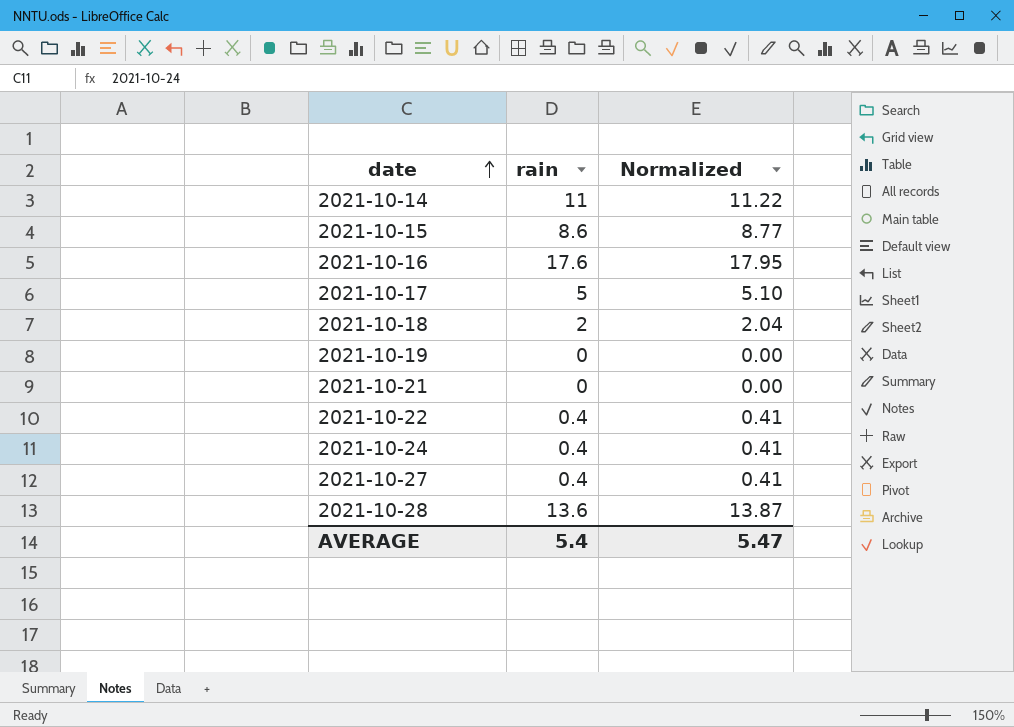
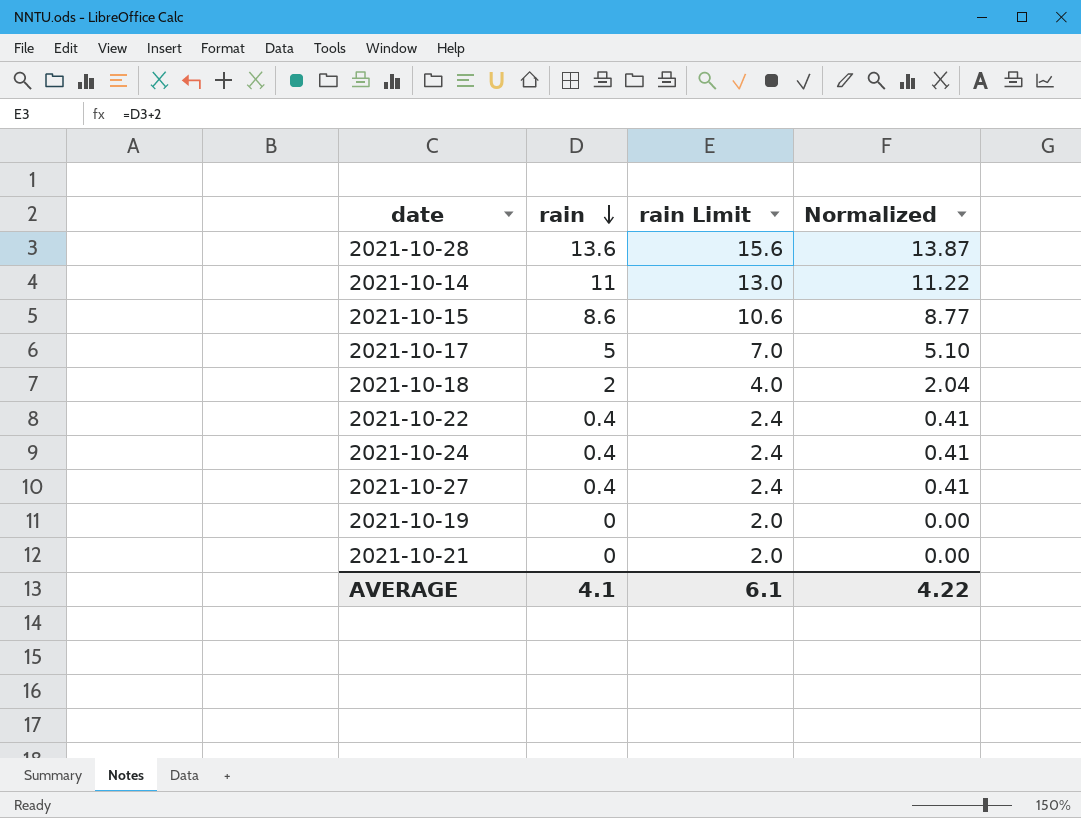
row order: date ascending -> rain descending
column rain Limit | formula: none -> [rain] + 2
row 2021-10-16: 17.6 | 17.95 -> none
AVERAGE | rain: 5.4 -> 4.1
AVERAGE | Normalized: 5.47 -> 4.22

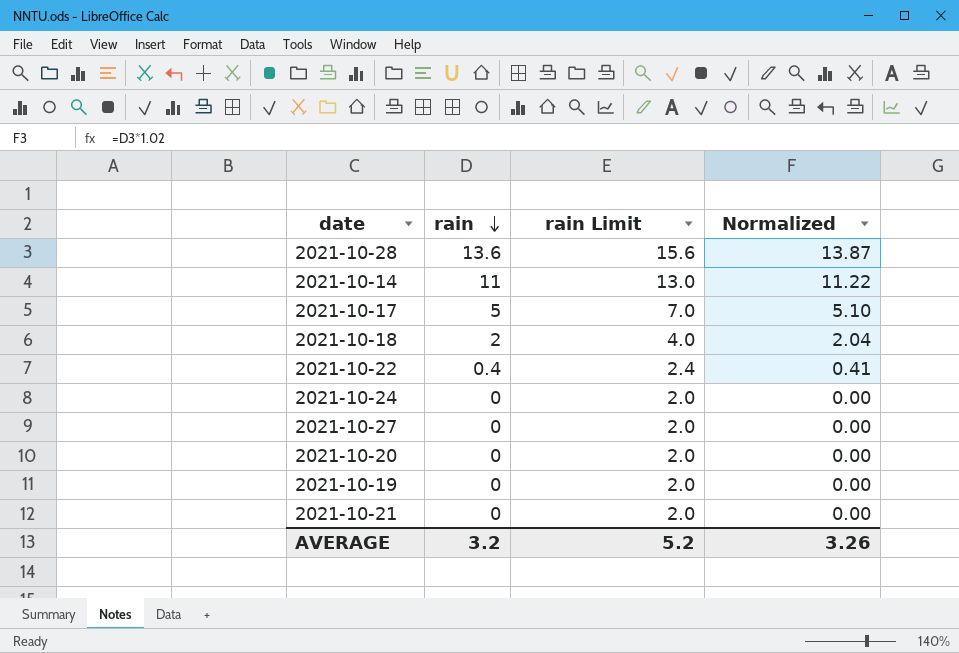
row 2021-10-15: 8.6 | 10.6 | 8.77 -> none
2021-10-24 | rain: 0.4 -> 0
2021-10-24 | rain Limit: 2.4 -> 2.0
2021-10-24 | Normalized: 0.41 -> 0.00
2021-10-27 | rain: 0.4 -> 0
2021-10-27 | rain Limit: 2.4 -> 2.0
2021-10-27 | Normalized: 0.41 -> 0.00
row 2021-10-20: none -> 0 | 2.0 | 0.00
AVERAGE | rain: 4.1 -> 3.2
AVERAGE | rain Limit: 6.1 -> 5.2
AVERAGE | Normalized: 4.22 -> 3.26

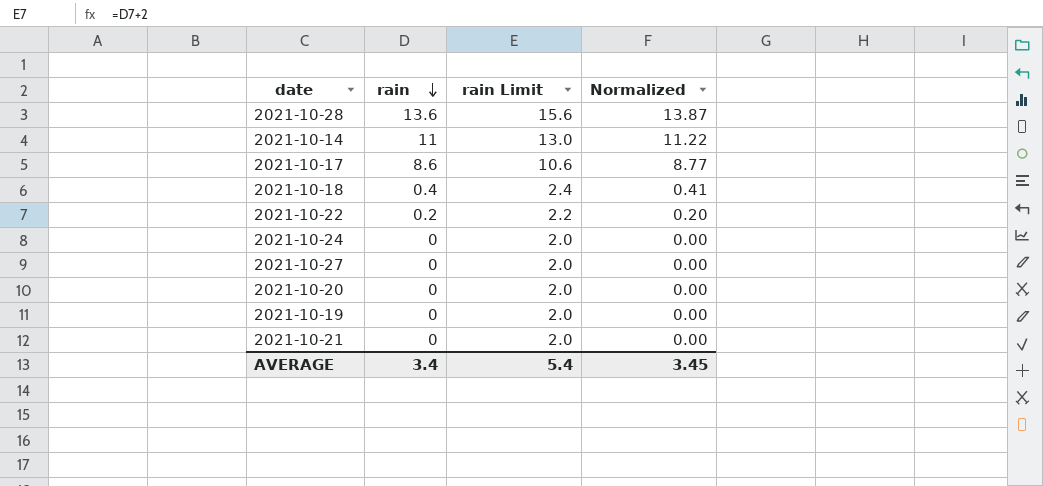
2021-10-17 | rain: 5 -> 8.6
2021-10-17 | rain Limit: 7.0 -> 10.6
2021-10-17 | Normalized: 5.10 -> 8.77
2021-10-18 | rain: 2 -> 0.4
2021-10-18 | rain Limit: 4.0 -> 2.4
2021-10-18 | Normalized: 2.04 -> 0.41
2021-10-22 | rain: 0.4 -> 0.2
2021-10-22 | rain Limit: 2.4 -> 2.2
2021-10-22 | Normalized: 0.41 -> 0.20
AVERAGE | rain: 3.2 -> 3.4
AVERAGE | rain Limit: 5.2 -> 5.4
AVERAGE | Normalized: 3.26 -> 3.45

